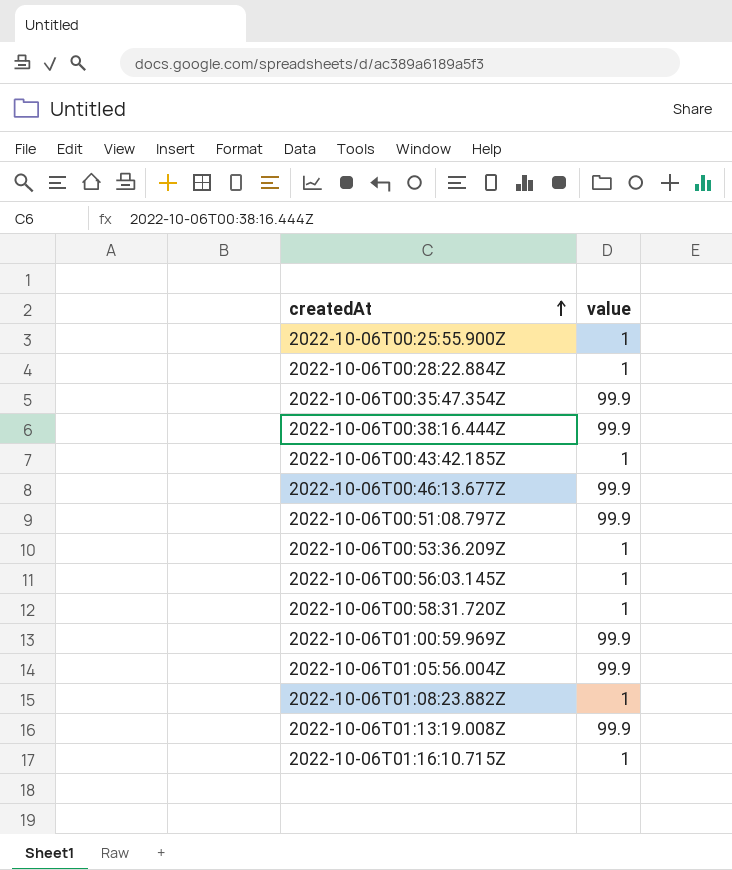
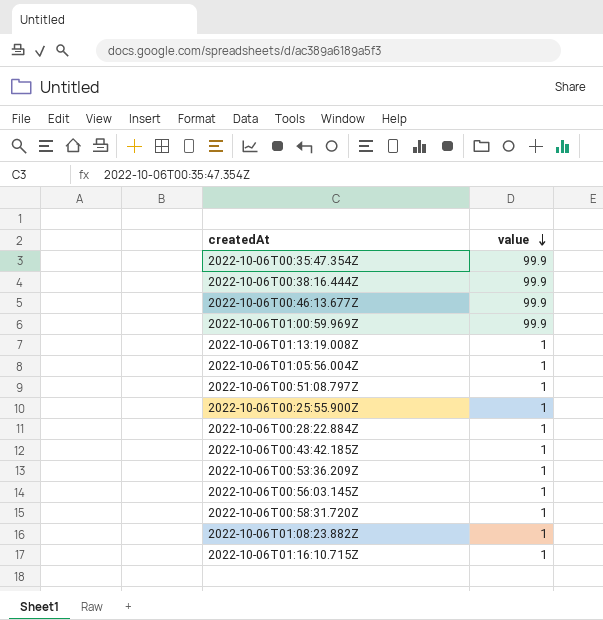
row order: createdAt ascending -> value descending
2022-10-06T01:13:19.008Z | value: 99.9 -> 1
2022-10-06T01:05:56.004Z | value: 99.9 -> 1
2022-10-06T00:51:08.797Z | value: 99.9 -> 1

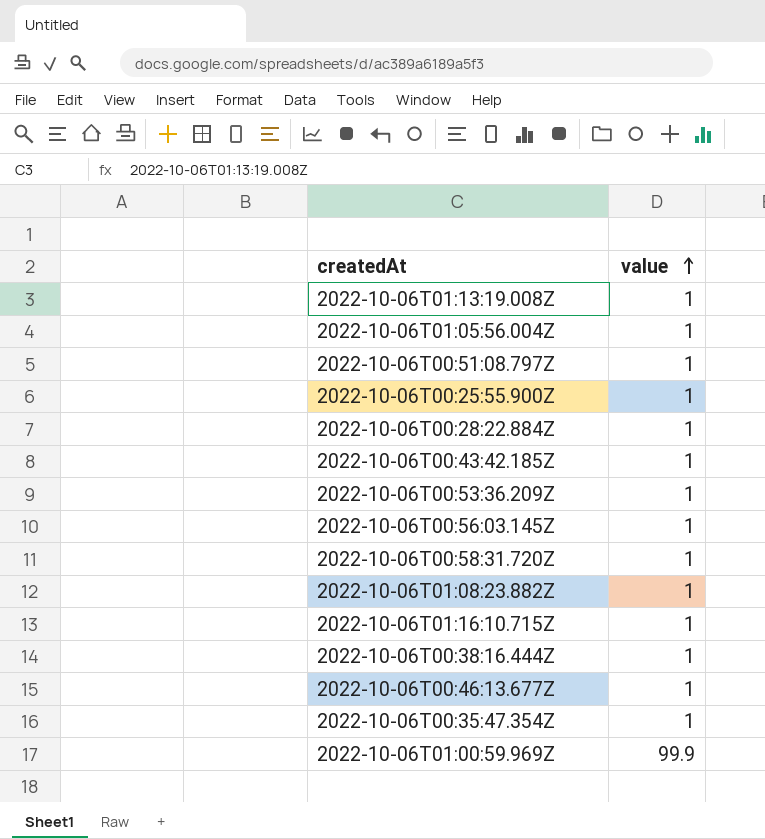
row order: value descending -> value ascending
2022-10-06T00:38:16.444Z | value: 99.9 -> 1
2022-10-06T00:46:13.677Z | value: 99.9 -> 1
2022-10-06T00:35:47.354Z | value: 99.9 -> 1

